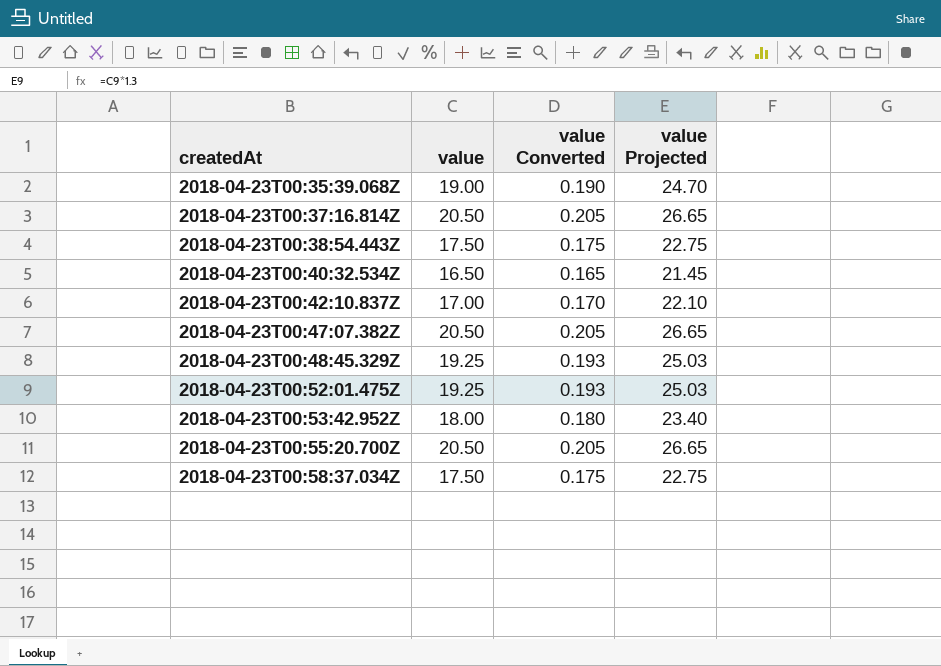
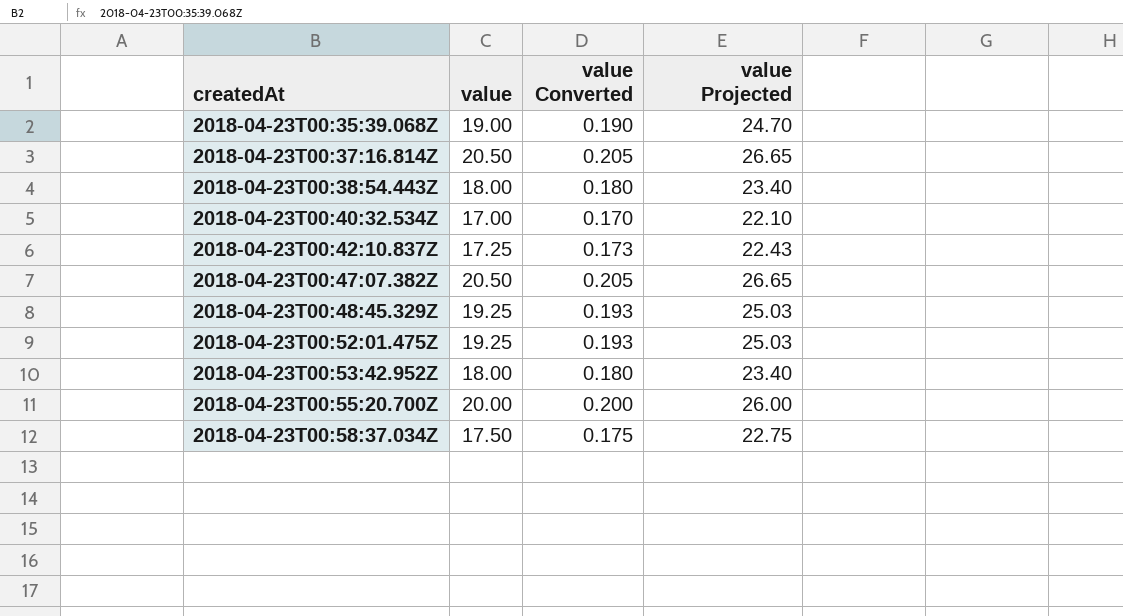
2018-04-23T00:38:54.443Z | value: 17.50 -> 18.00
2018-04-23T00:38:54.443Z | value Converted: 0.175 -> 0.180
2018-04-23T00:38:54.443Z | value Projected: 22.75 -> 23.40
2018-04-23T00:40:32.534Z | value: 16.50 -> 17.00
2018-04-23T00:40:32.534Z | value Converted: 0.165 -> 0.170
2018-04-23T00:40:32.534Z | value Projected: 21.45 -> 22.10
2018-04-23T00:42:10.837Z | value: 17.00 -> 17.25
2018-04-23T00:42:10.837Z | value Converted: 0.170 -> 0.173
2018-04-23T00:42:10.837Z | value Projected: 22.10 -> 22.43
2018-04-23T00:55:20.700Z | value: 20.50 -> 20.00
2018-04-23T00:55:20.700Z | value Converted: 0.205 -> 0.200
2018-04-23T00:55:20.700Z | value Projected: 26.65 -> 26.00

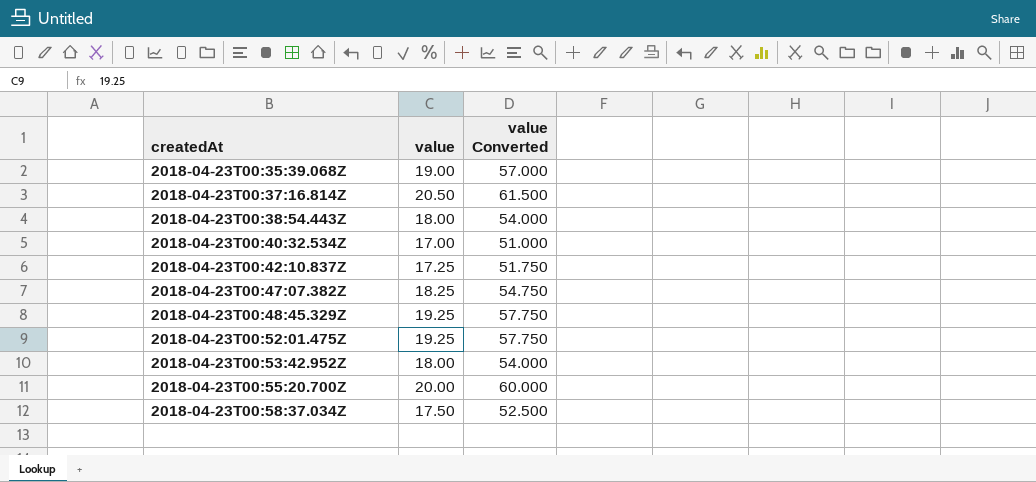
column value Projected | formula: [value] * 1.3 -> none
column value Converted | formula: [value] * 0.01 -> [value] * 3
2018-04-23T00:47:07.382Z | value: 20.50 -> 18.25

